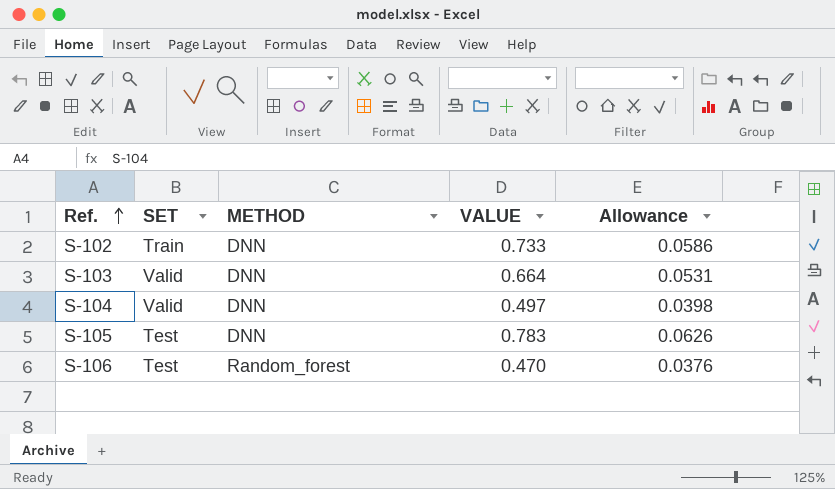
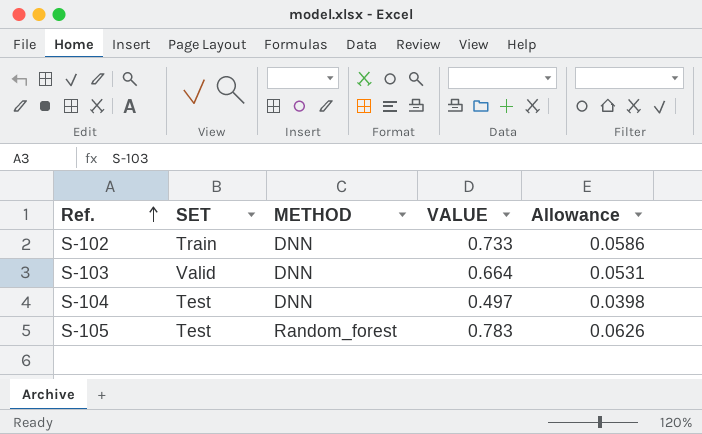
row S-106: Test | Random_forest | 0.470 | 0.0376 -> none
S-104 | SET: Valid -> Test
S-105 | METHOD: DNN -> Random_forest

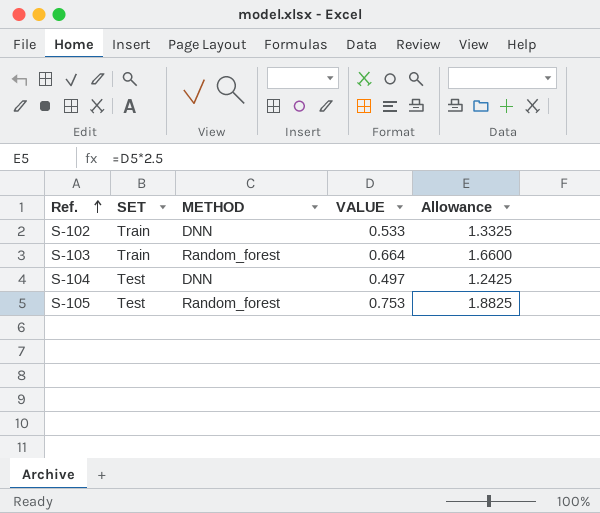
column Allowance | formula: [VALUE] * 0.08 -> [VALUE] * 2.5
S-102 | VALUE: 0.733 -> 0.533
S-103 | SET: Valid -> Train
S-103 | METHOD: DNN -> Random_forest
S-105 | VALUE: 0.783 -> 0.753

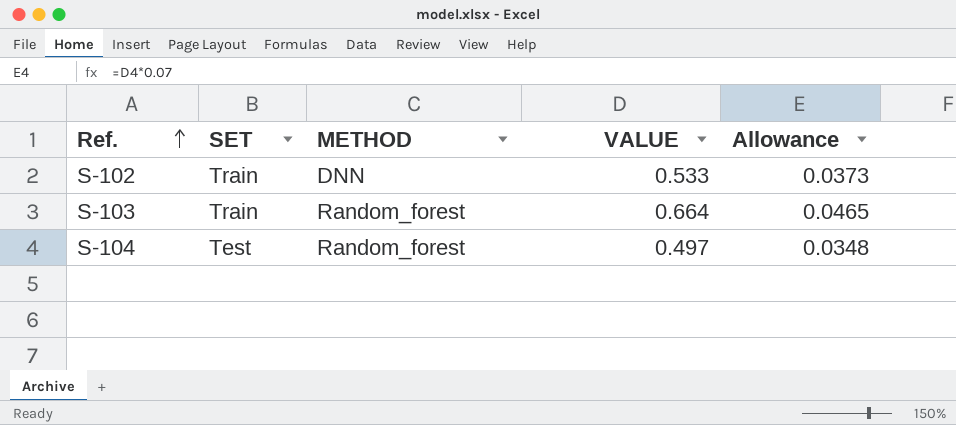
column Allowance | formula: [VALUE] * 2.5 -> [VALUE] * 0.07
row S-105: Test | Random_forest | 0.753 | 1.8825 -> none
S-104 | METHOD: DNN -> Random_forest

